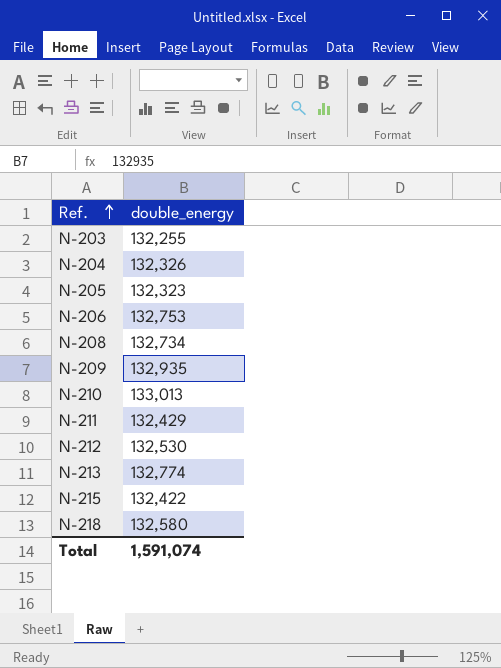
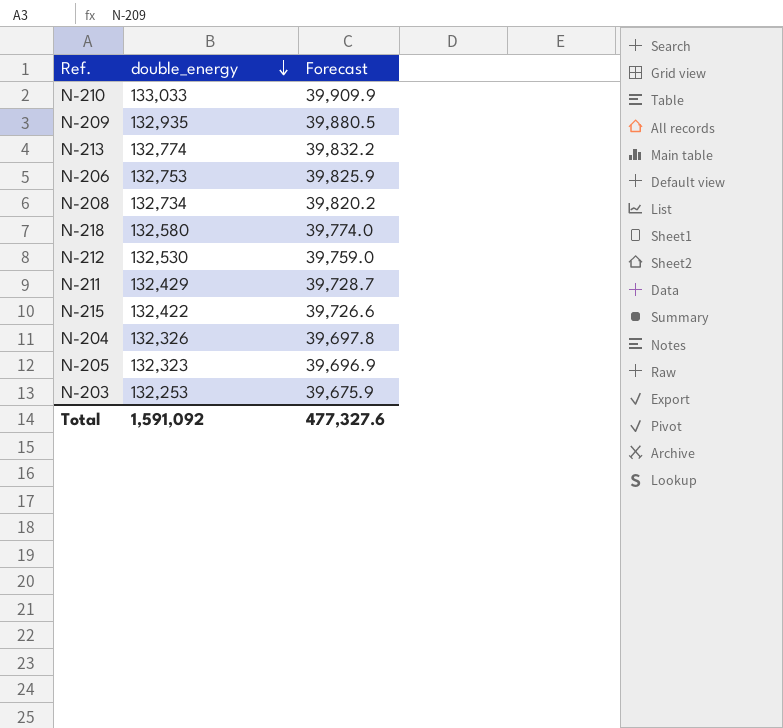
row order: Ref. ascending -> double_energy descending
column Forecast | formula: none -> [double_energy] * 0.3
N-210 | double_energy: 133,013 -> 133,033
N-203 | double_energy: 132,255 -> 132,253
Total | double_energy: 1,591,074 -> 1,591,092

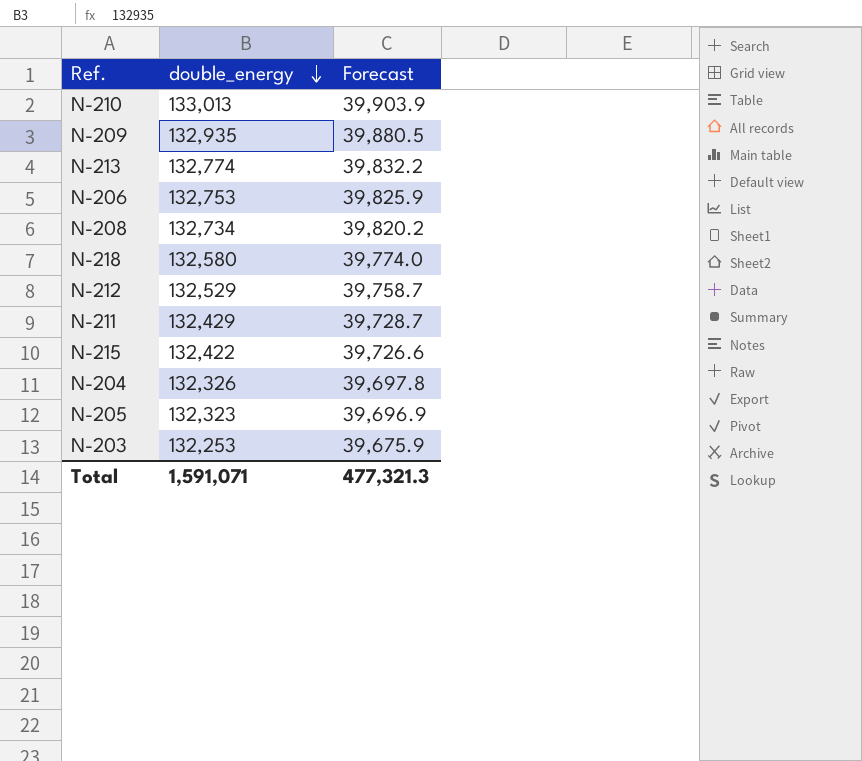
N-210 | double_energy: 133,033 -> 133,013
N-210 | Forecast: 39,909.9 -> 39,903.9
N-212 | double_energy: 132,530 -> 132,529
N-212 | Forecast: 39,759.0 -> 39,758.7
Total | double_energy: 1,591,092 -> 1,591,071
Total | Forecast: 477,327.6 -> 477,321.3

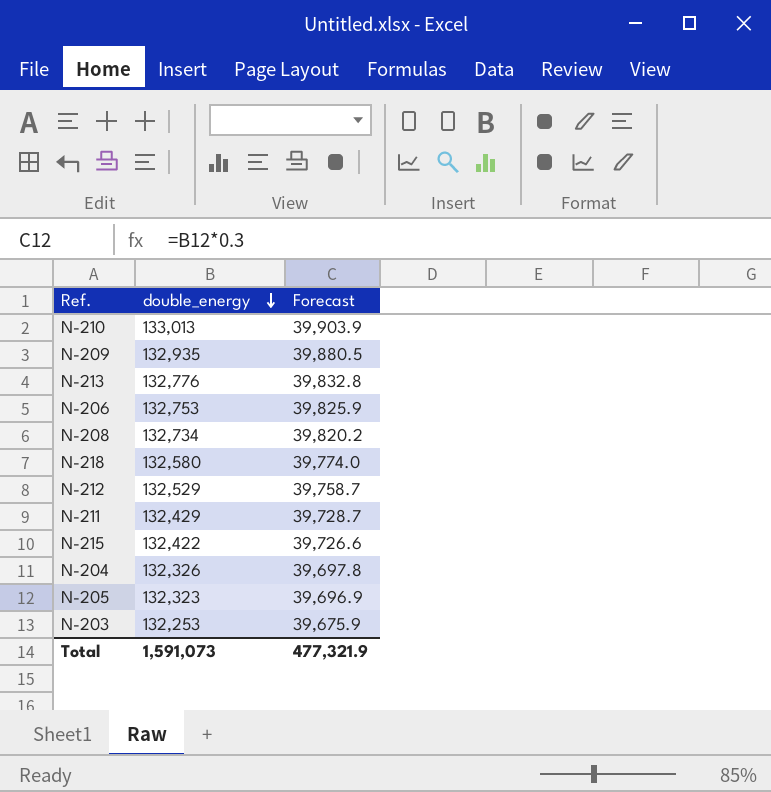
N-213 | double_energy: 132,774 -> 132,776
N-213 | Forecast: 39,832.2 -> 39,832.8
Total | double_energy: 1,591,071 -> 1,591,073
Total | Forecast: 477,321.3 -> 477,321.9

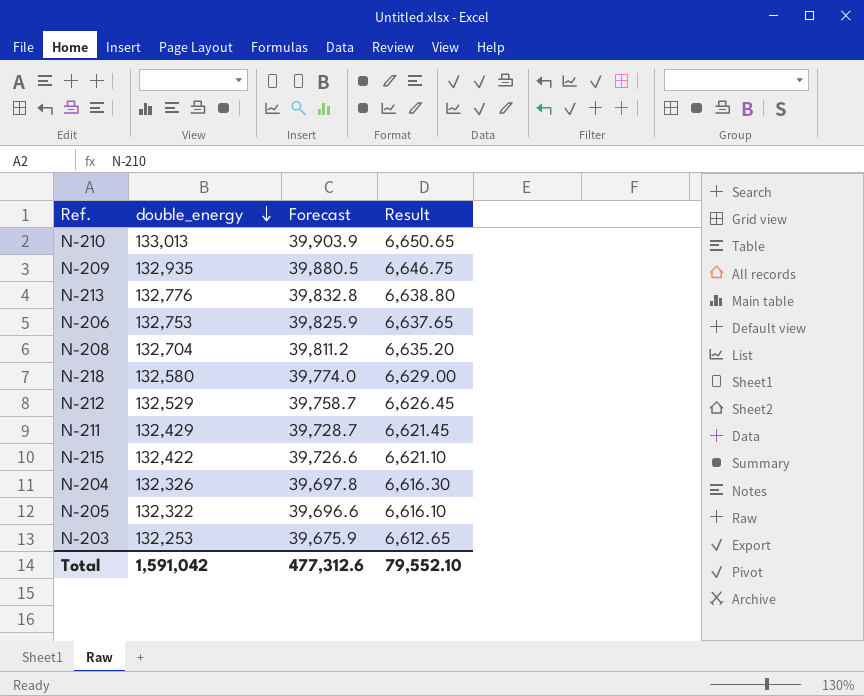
column Result | formula: none -> [double_energy] * 0.05
N-208 | double_energy: 132,734 -> 132,704
N-208 | Forecast: 39,820.2 -> 39,811.2
N-205 | double_energy: 132,323 -> 132,322
N-205 | Forecast: 39,696.9 -> 39,696.6
Total | double_energy: 1,591,073 -> 1,591,042
Total | Forecast: 477,321.9 -> 477,312.6

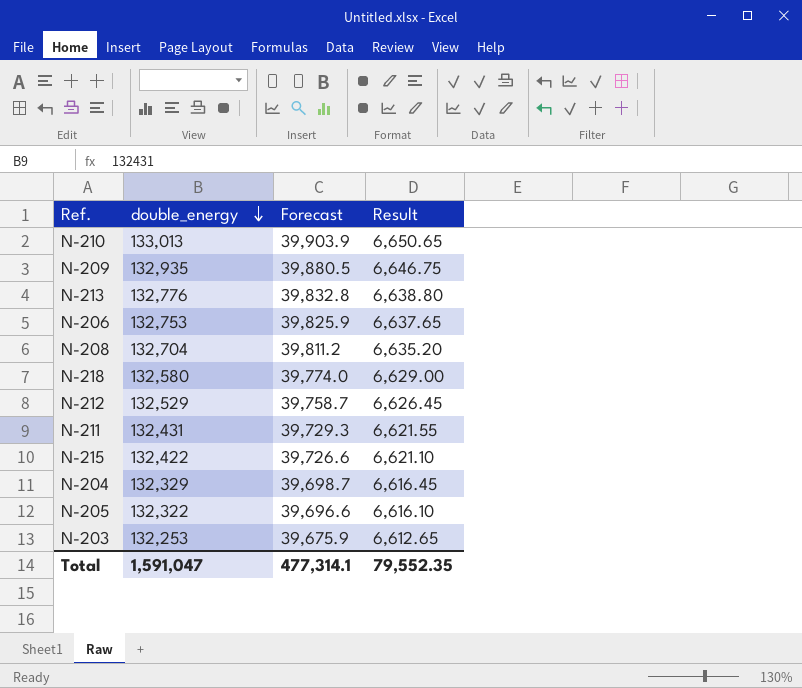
N-211 | double_energy: 132,429 -> 132,431
N-211 | Forecast: 39,728.7 -> 39,729.3
N-211 | Result: 6,621.45 -> 6,621.55
N-204 | double_energy: 132,326 -> 132,329
N-204 | Forecast: 39,697.8 -> 39,698.7
N-204 | Result: 6,616.30 -> 6,616.45
Total | double_energy: 1,591,042 -> 1,591,047
Total | Forecast: 477,312.6 -> 477,314.1
Total | Result: 79,552.10 -> 79,552.35

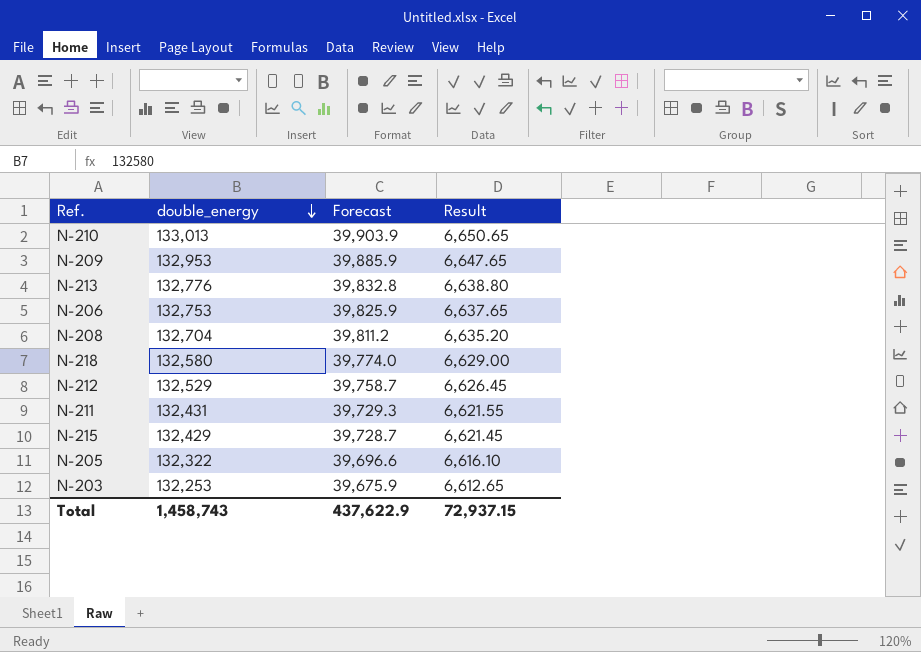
row N-204: 132,329 | 39,698.7 | 6,616.45 -> none
N-209 | double_energy: 132,935 -> 132,953
N-209 | Forecast: 39,880.5 -> 39,885.9
N-209 | Result: 6,646.75 -> 6,647.65
N-215 | double_energy: 132,422 -> 132,429
N-215 | Forecast: 39,726.6 -> 39,728.7
N-215 | Result: 6,621.10 -> 6,621.45
Total | double_energy: 1,591,047 -> 1,458,743
Total | Forecast: 477,314.1 -> 437,622.9
Total | Result: 79,552.35 -> 72,937.15

